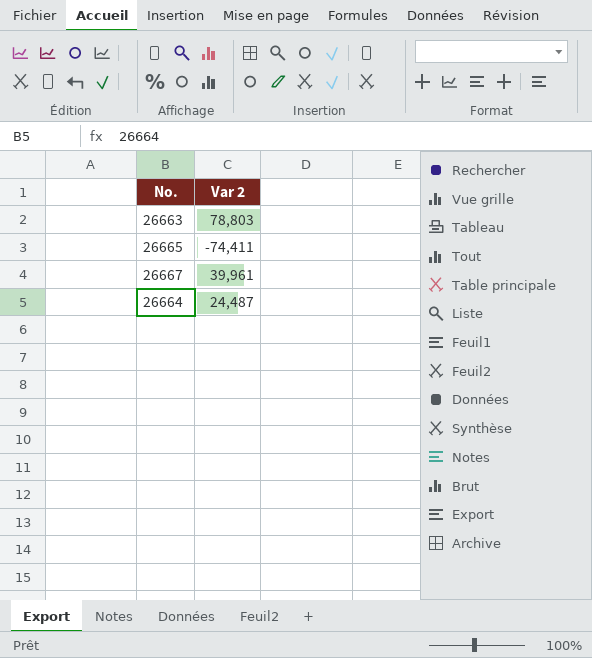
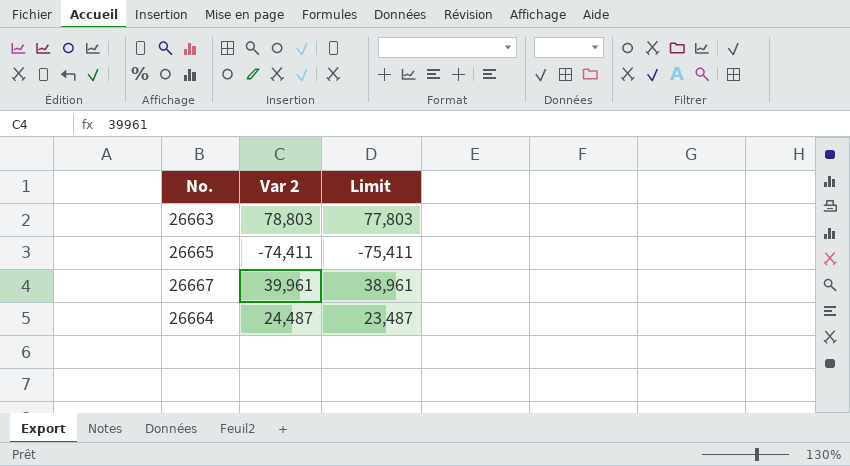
column Limit | formula: none -> [Var 2] - 1000

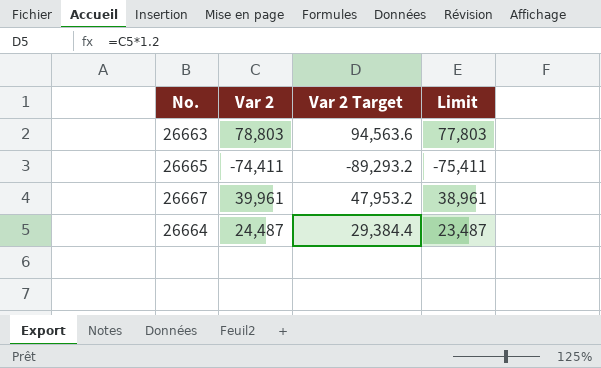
column Var 2 Target | formula: none -> [Var 2] * 1.2

